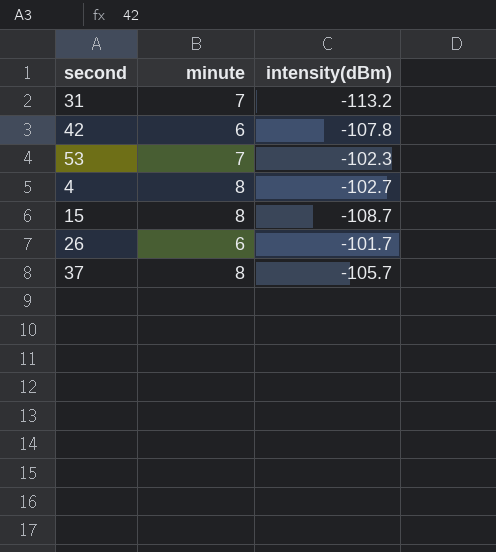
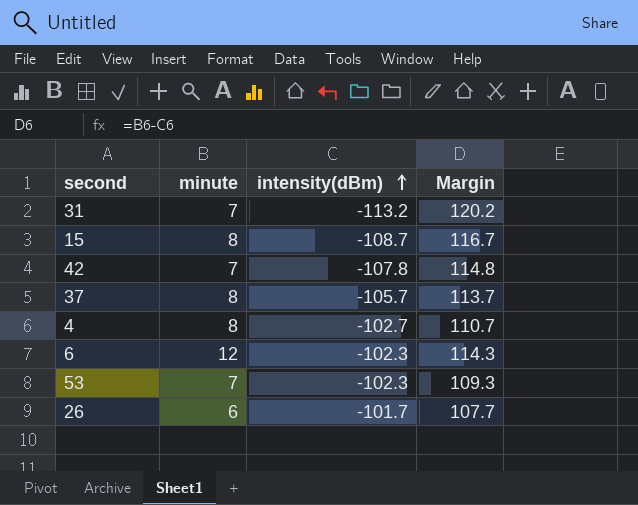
row order: none -> intensity(dBm) ascending
column Margin | formula: none -> [minute] - [intensity(dBm)]
42 | minute: 6 -> 7
row 6: none -> 12 | -102.3 | 114.3

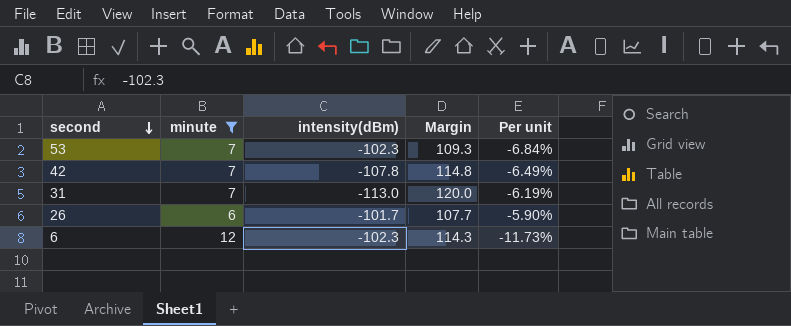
filter: none -> minute != 8
row order: intensity(dBm) ascending -> second descending
column Per unit | formula: none -> [minute] / [intensity(dBm)]
31 | intensity(dBm): -113.2 -> -113.0
31 | Margin: 120.2 -> 120.0

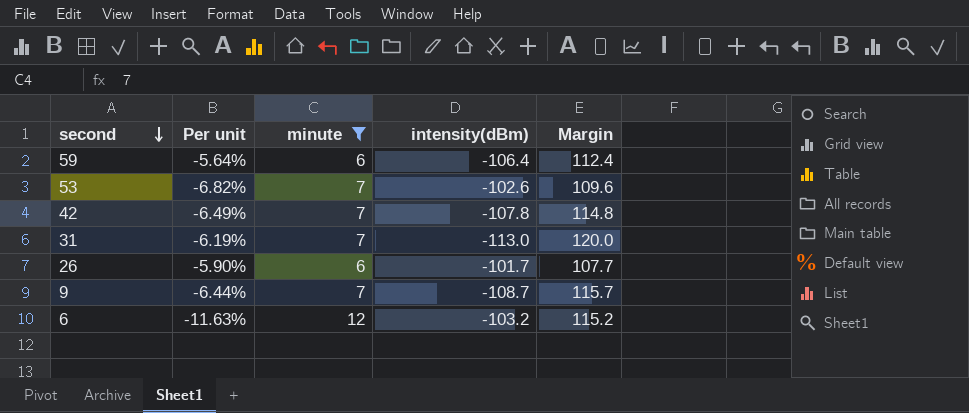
column Per unit | position: 5 -> 2
row 59: none -> -5.64% | 6 | -106.4 | 112.4
53 | Per unit: -6.84% -> -6.82%
53 | intensity(dBm): -102.3 -> -102.6
53 | Margin: 109.3 -> 109.6
row 9: none -> -6.44% | 7 | -108.7 | 115.7
6 | Per unit: -11.73% -> -11.63%
6 | intensity(dBm): -102.3 -> -103.2
6 | Margin: 114.3 -> 115.2

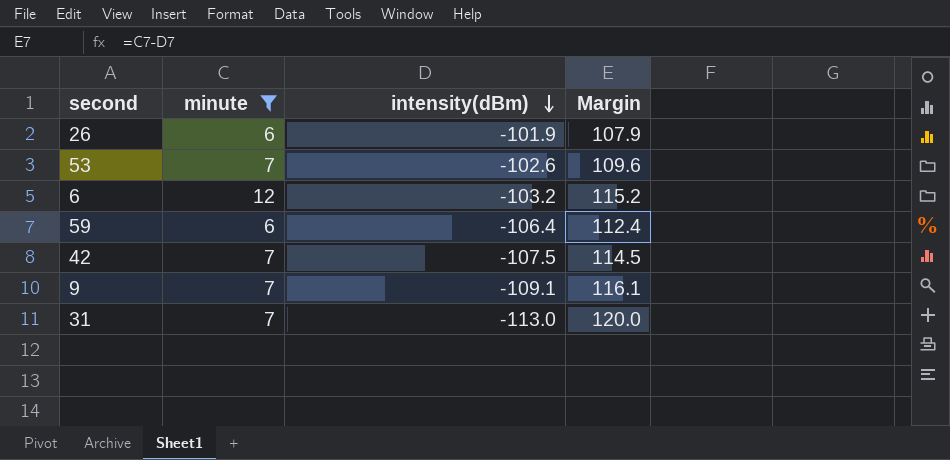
row order: second descending -> intensity(dBm) descending
column Per unit | formula: [minute] / [intensity(dBm)] -> none
26 | intensity(dBm): -101.7 -> -101.9
26 | Margin: 107.7 -> 107.9
42 | intensity(dBm): -107.8 -> -107.5
42 | Margin: 114.8 -> 114.5
9 | intensity(dBm): -108.7 -> -109.1
9 | Margin: 115.7 -> 116.1

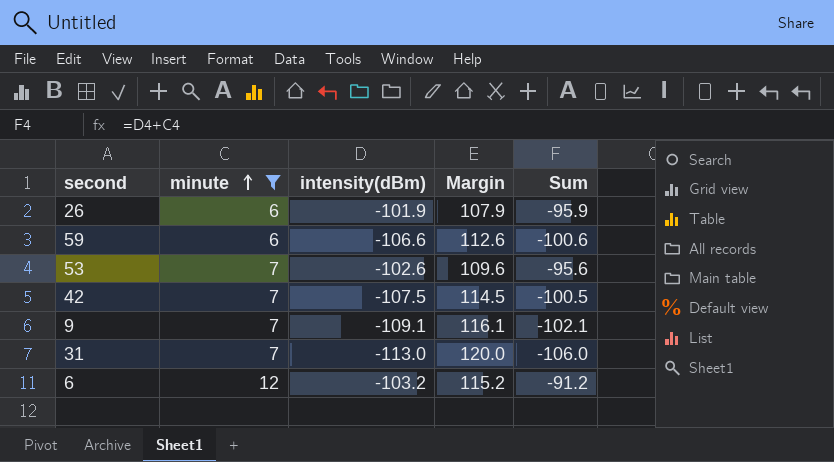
row order: intensity(dBm) descending -> minute ascending
column Sum | formula: none -> [minute] + [intensity(dBm)]
59 | intensity(dBm): -106.4 -> -106.6
59 | Margin: 112.4 -> 112.6

